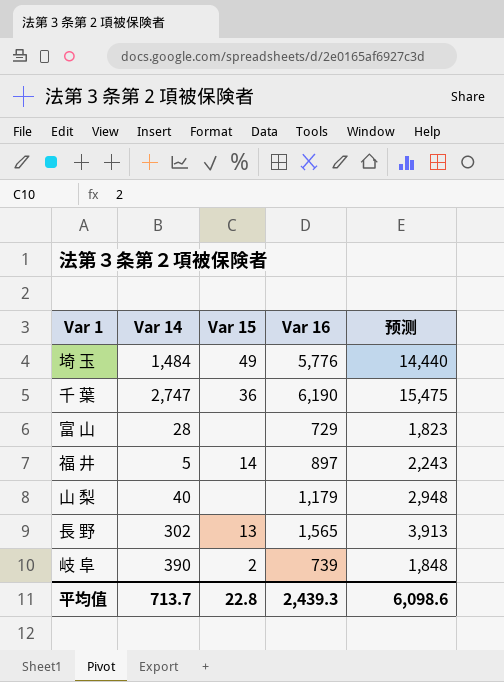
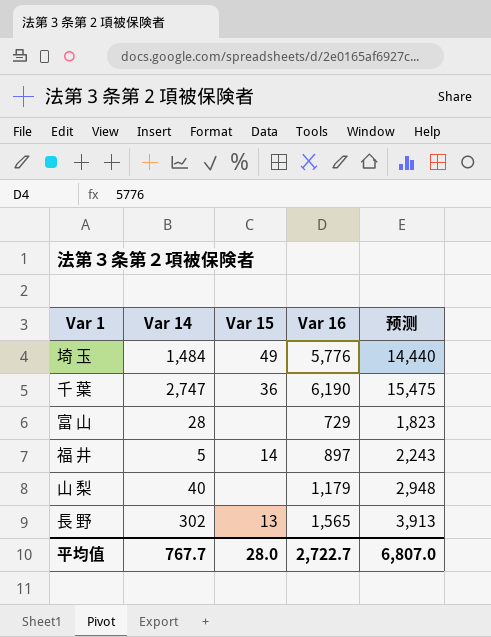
row 岐 阜: 390 | 2 | 739 | 1,848 -> none
平均值 | Var 14: 713.7 -> 767.7
平均值 | Var 15: 22.8 -> 28.0
平均值 | Var 16: 2,439.3 -> 2,722.7
平均值 | 预测: 6,098.6 -> 6,807.0

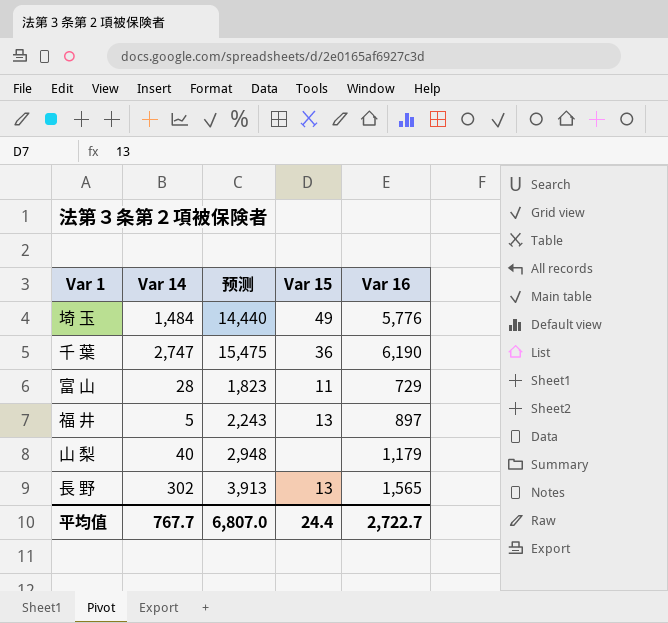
column 预测 | position: 5 -> 3
富 山 | Var 15: none -> 11
福 井 | Var 15: 14 -> 13
平均值 | Var 15: 28.0 -> 24.4

